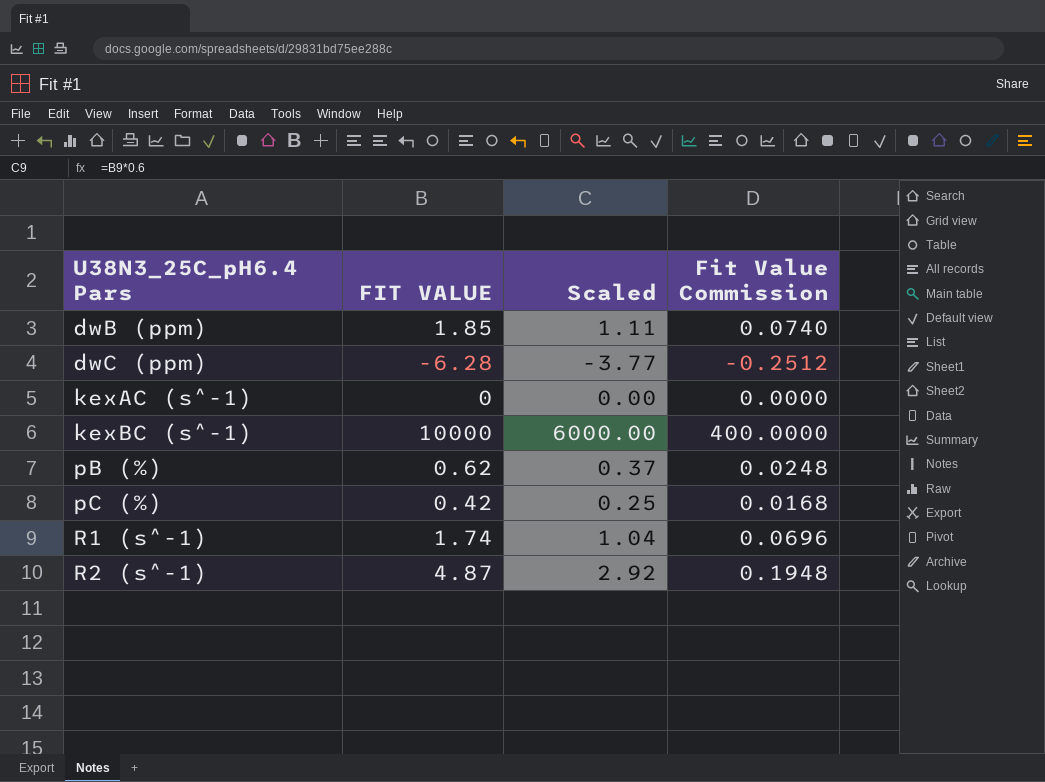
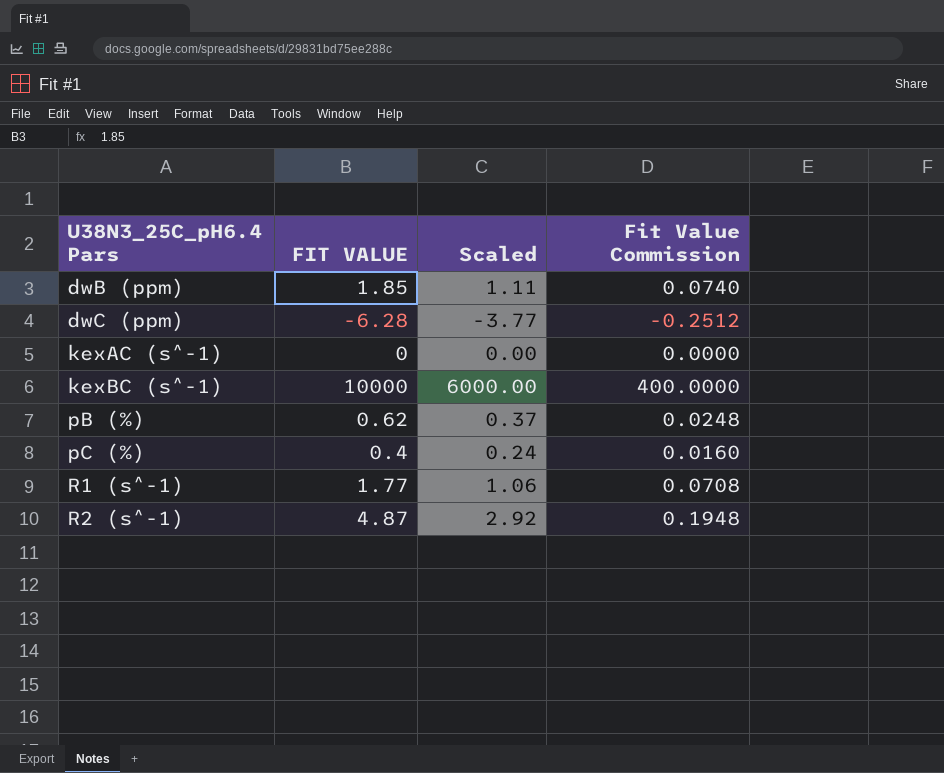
pC (%) | FIT VALUE: 0.42 -> 0.4
pC (%) | Scaled: 0.25 -> 0.24
pC (%) | Fit Value Commission: 0.0168 -> 0.0160
R1 (s^-1) | FIT VALUE: 1.74 -> 1.77
R1 (s^-1) | Scaled: 1.04 -> 1.06
R1 (s^-1) | Fit Value Commission: 0.0696 -> 0.0708

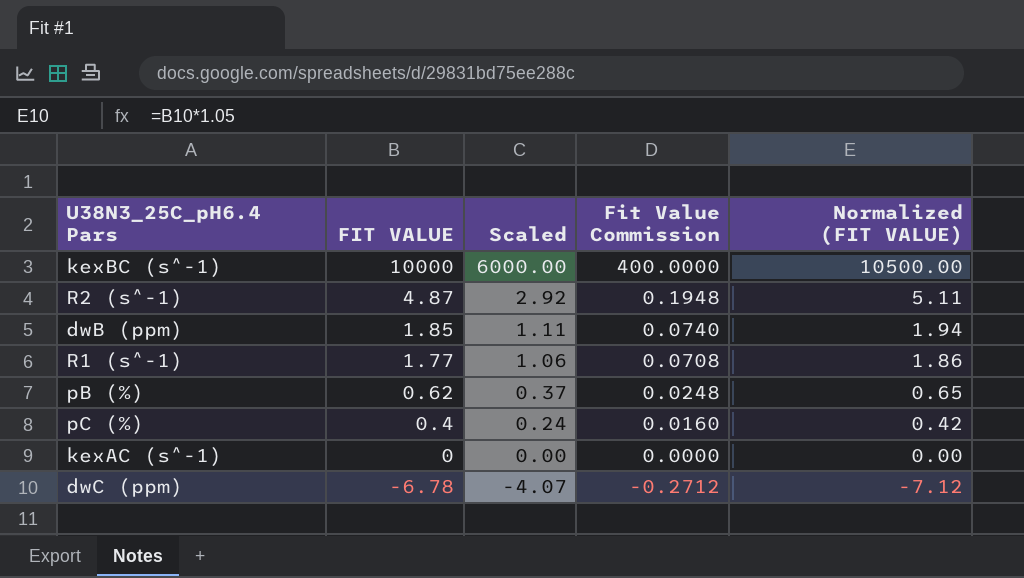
row order: U38N3_25C_pH6.4 Pars ascending -> FIT VALUE descending
column Normalized (FIT VALUE) | formula: none -> [FIT VALUE] * 1.05
dwC (ppm) | FIT VALUE: -6.28 -> -6.78
dwC (ppm) | Scaled: -3.77 -> -4.07
dwC (ppm) | Fit Value Commission: -0.2512 -> -0.2712

